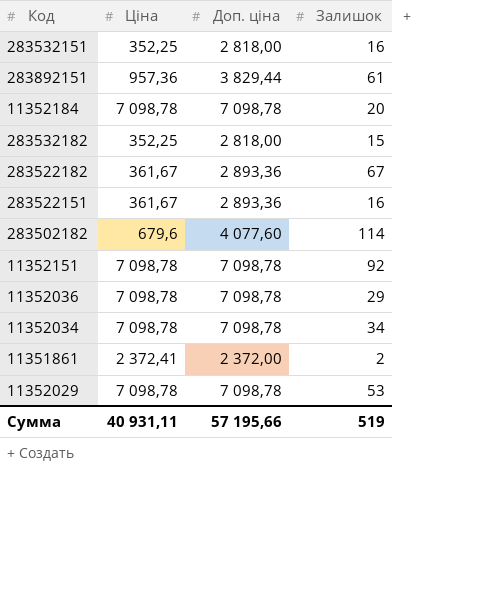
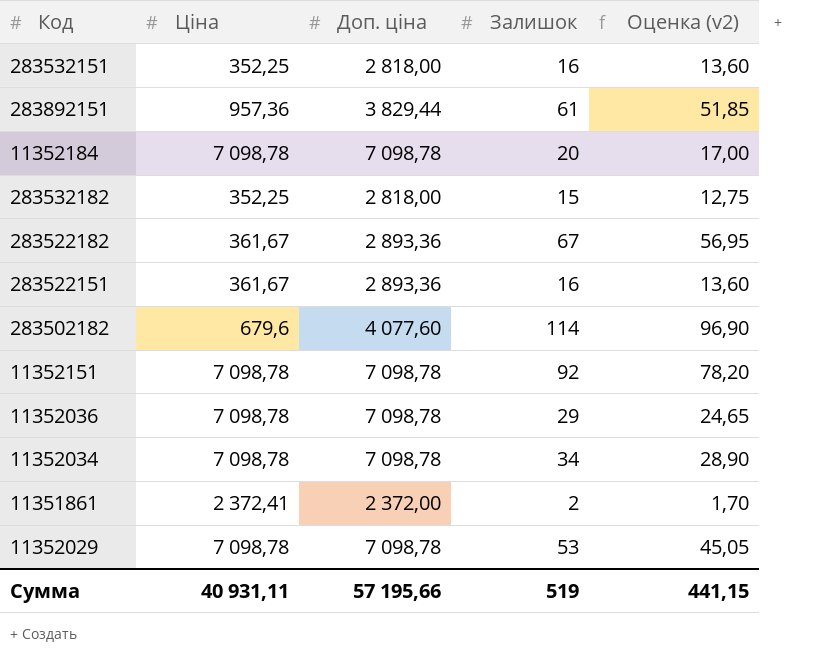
column Оценка (v2) | formula: none -> [Залишок] * 0,85

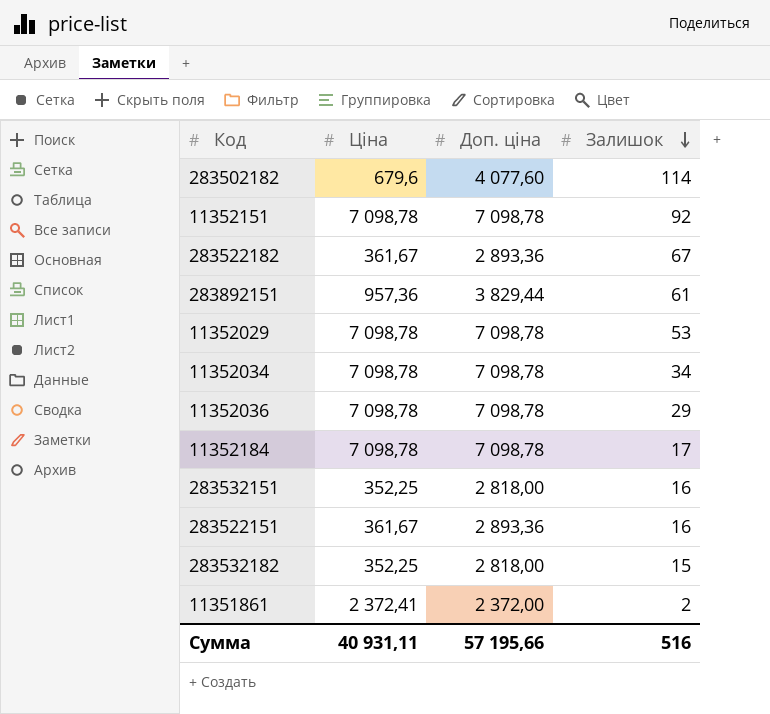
row order: none -> Залишок descending
column Оценка (v2) | formula: [Залишок] * 0,85 -> none
11352184 | Залишок: 20 -> 17
Сумма | Залишок: 519 -> 516

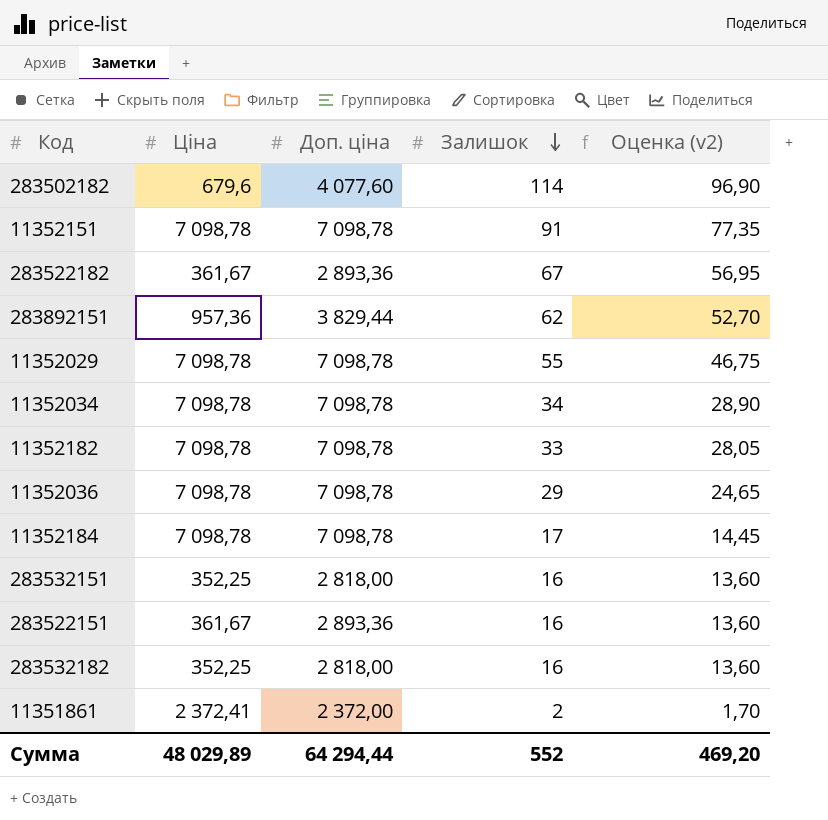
column Оценка (v2) | formula: none -> [Залишок] * 0,85
11352151 | Залишок: 92 -> 91
283892151 | Залишок: 61 -> 62
11352029 | Залишок: 53 -> 55
row 11352182: none -> 7 098,78 | 7 098,78 | 33 | 28,05
283532182 | Залишок: 15 -> 16
Сумма | Ціна: 40 931,11 -> 48 029,89
Сумма | Доп. ціна: 57 195,66 -> 64 294,44
Сумма | Залишок: 516 -> 552

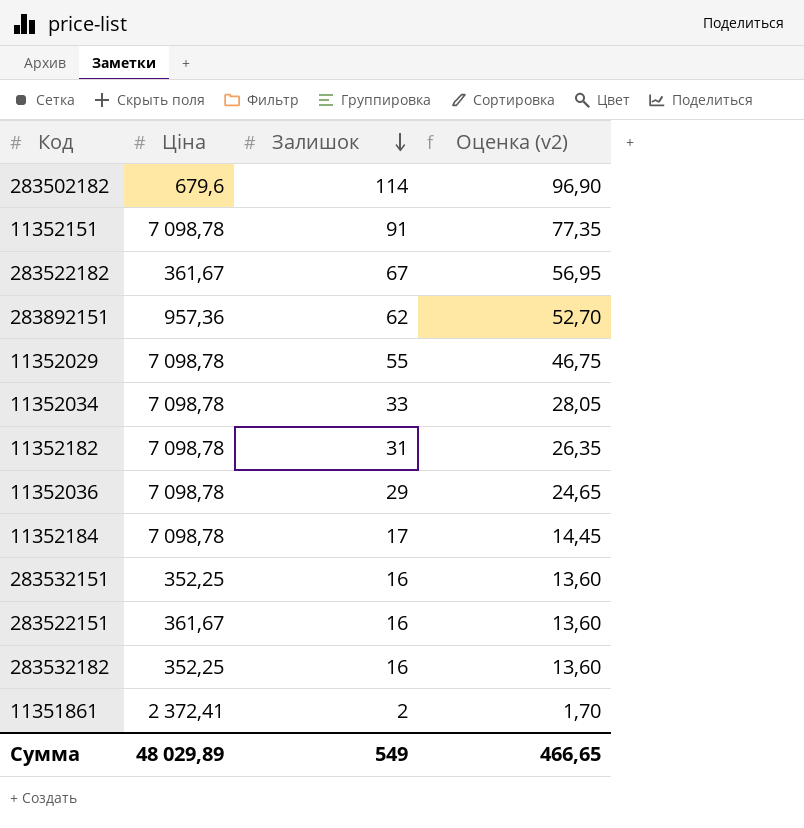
column Доп. ціна | position: 3 -> none
11352034 | Залишок: 34 -> 33
11352034 | Оценка (v2): 28,90 -> 28,05
11352182 | Залишок: 33 -> 31
11352182 | Оценка (v2): 28,05 -> 26,35
Сумма | Залишок: 552 -> 549
Сумма | Оценка (v2): 469,20 -> 466,65

